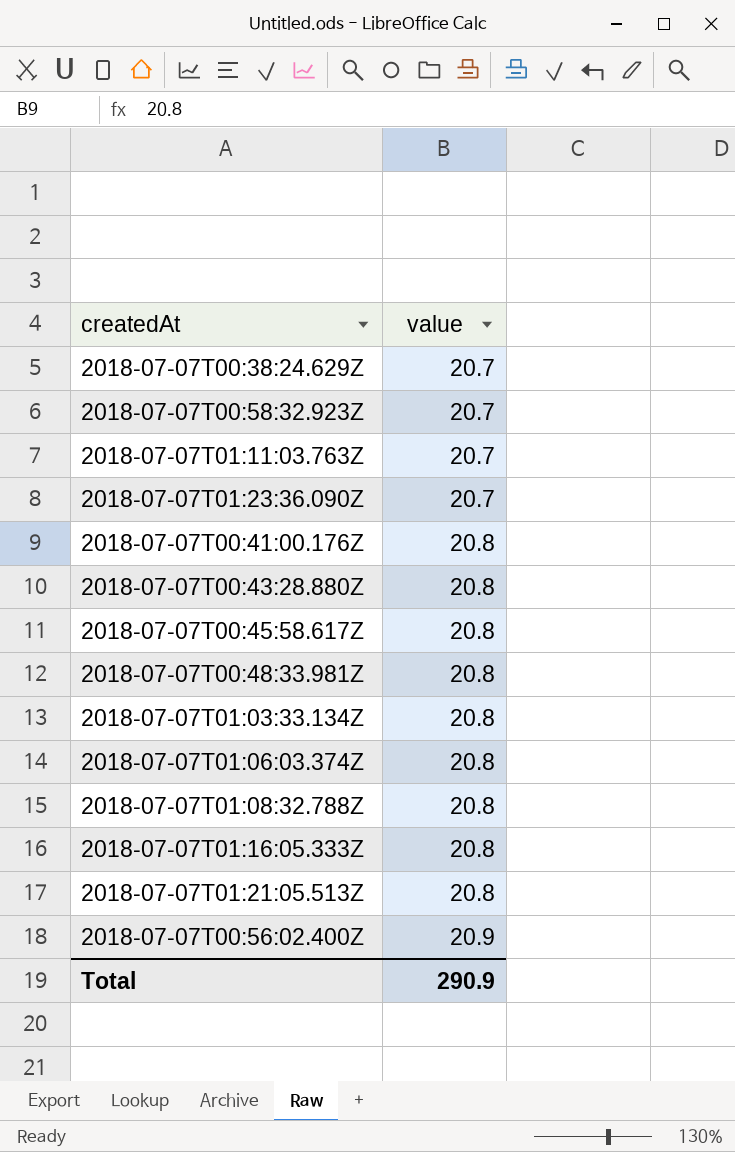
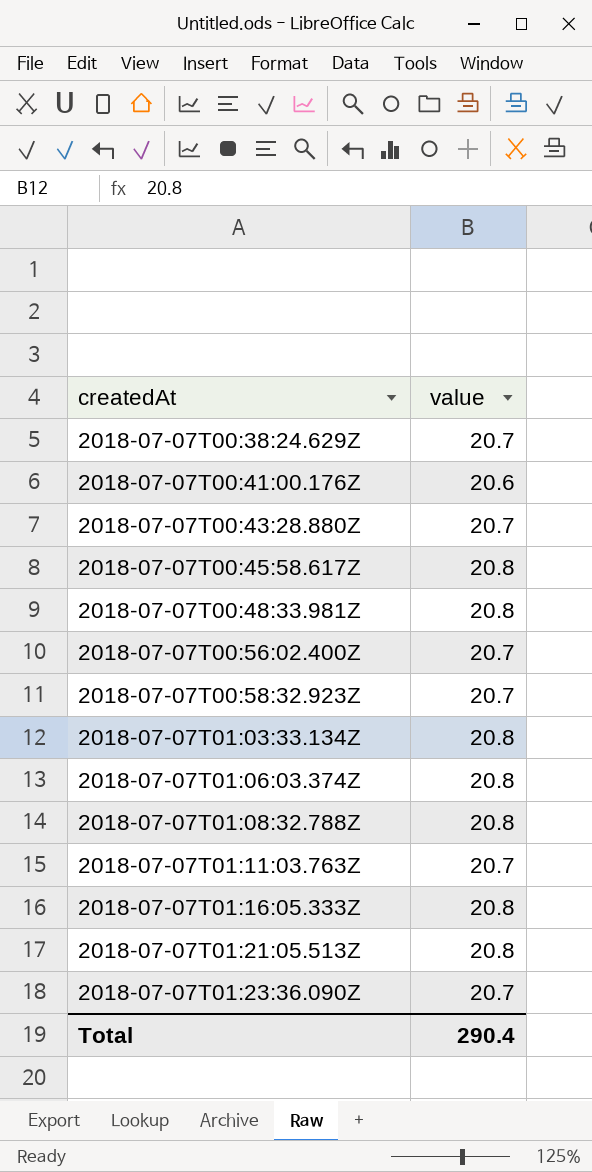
row order: value ascending -> createdAt ascending
2018-07-07T00:41:00.176Z | value: 20.8 -> 20.6
2018-07-07T00:43:28.880Z | value: 20.8 -> 20.7
2018-07-07T00:56:02.400Z | value: 20.9 -> 20.7
Total | value: 290.9 -> 290.4

